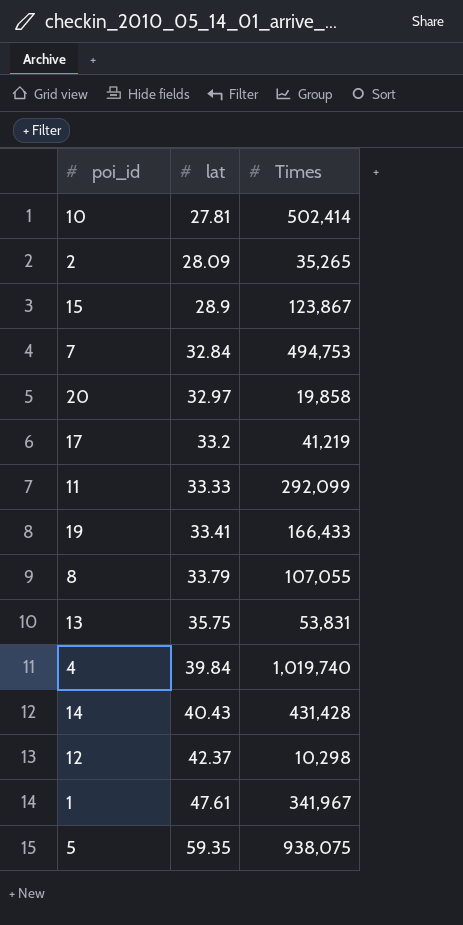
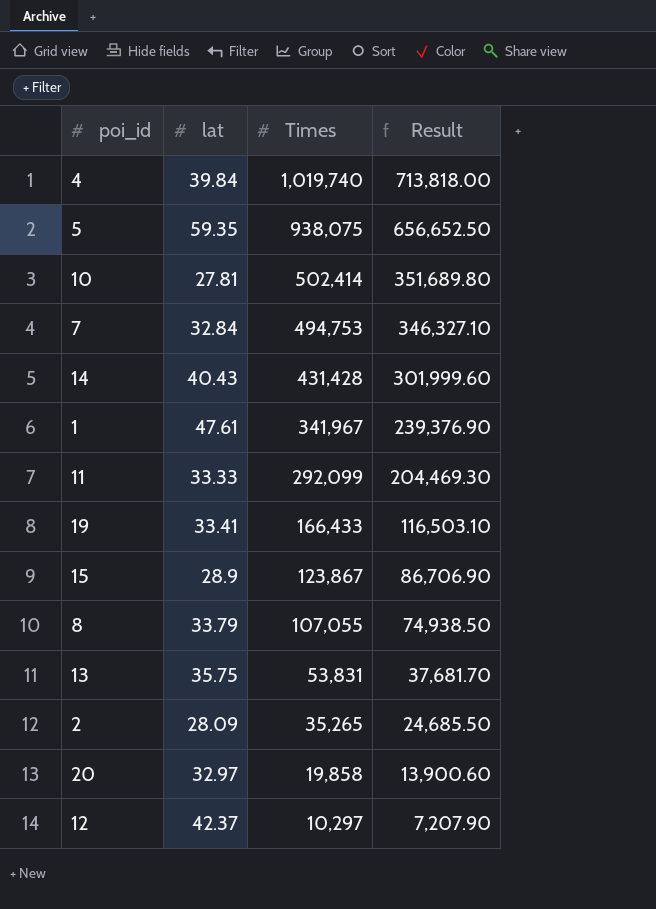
row order: lat ascending -> Times descending
column Result | formula: none -> [Times] * 0.7
row 17: 33.2 | 41,219 -> none
12 | Times: 10,298 -> 10,297

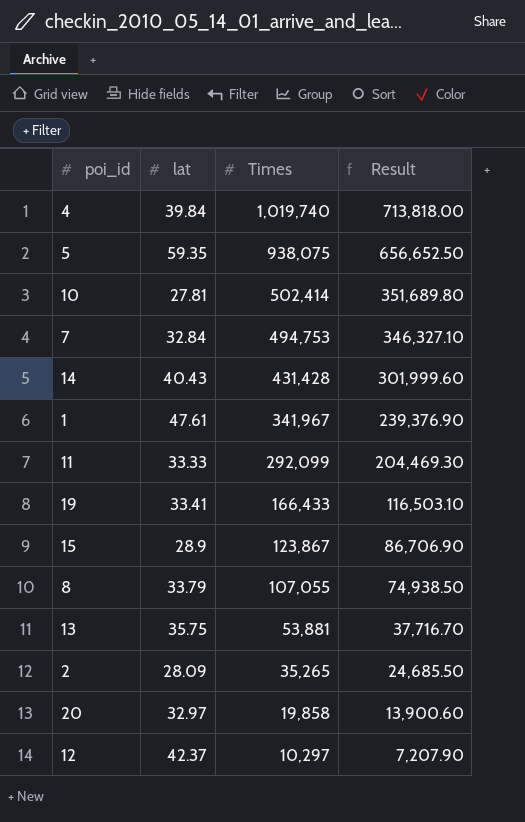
13 | Times: 53,831 -> 53,881
13 | Result: 37,681.70 -> 37,716.70

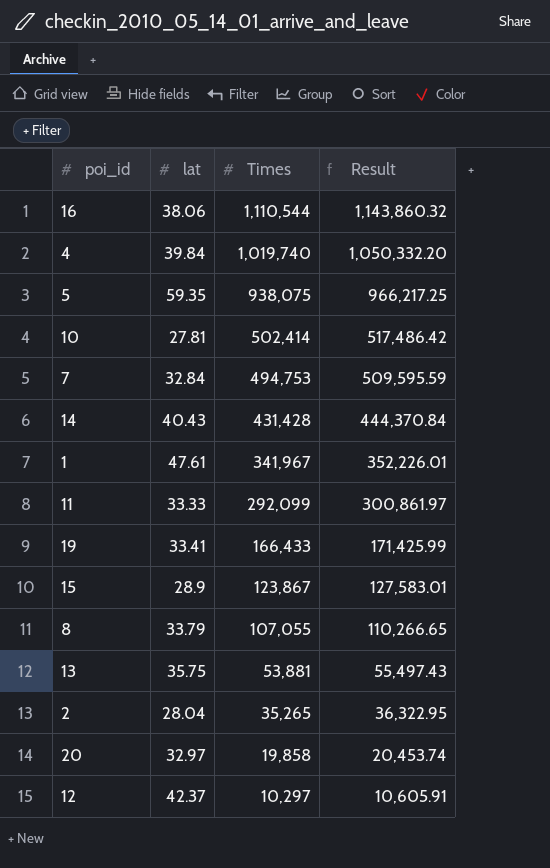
column Result | formula: [Times] * 0.7 -> [Times] * 1.03
row 16: none -> 38.06 | 1,110,544 | 1,143,860.32
2 | lat: 28.09 -> 28.04

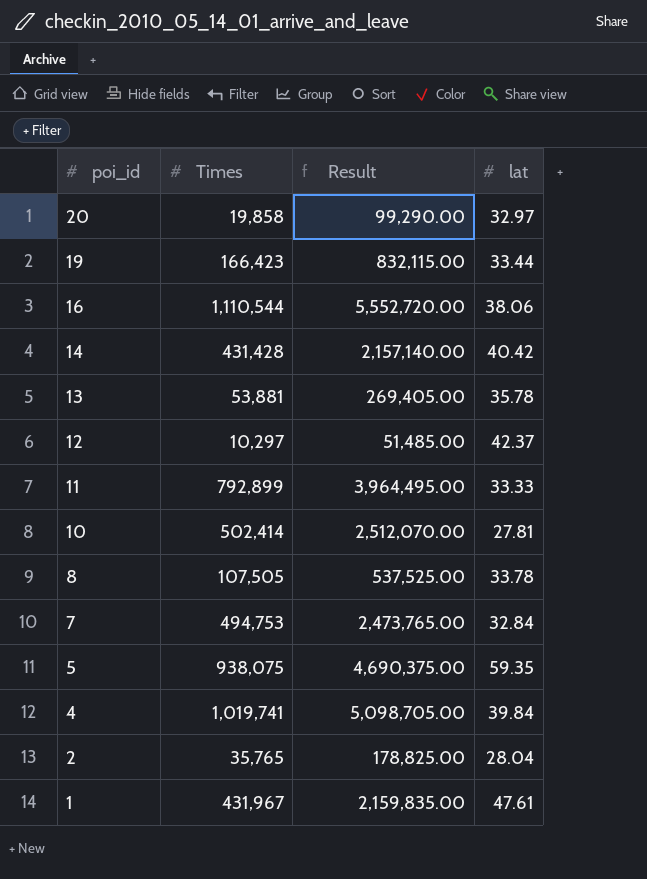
row order: Times descending -> poi_id descending
column Result | formula: [Times] * 1.03 -> [Times] * 5
column lat | position: 2 -> 4
row 15: 28.9 | 123,867 | 127,583.01 -> none
19 | Times: 166,433 -> 166,423
19 | lat: 33.41 -> 33.44
14 | lat: 40.43 -> 40.42
13 | lat: 35.75 -> 35.78
11 | Times: 292,099 -> 792,899
8 | Times: 107,055 -> 107,505
8 | lat: 33.79 -> 33.78
4 | Times: 1,019,740 -> 1,019,741
2 | Times: 35,265 -> 35,765
1 | Times: 341,967 -> 431,967

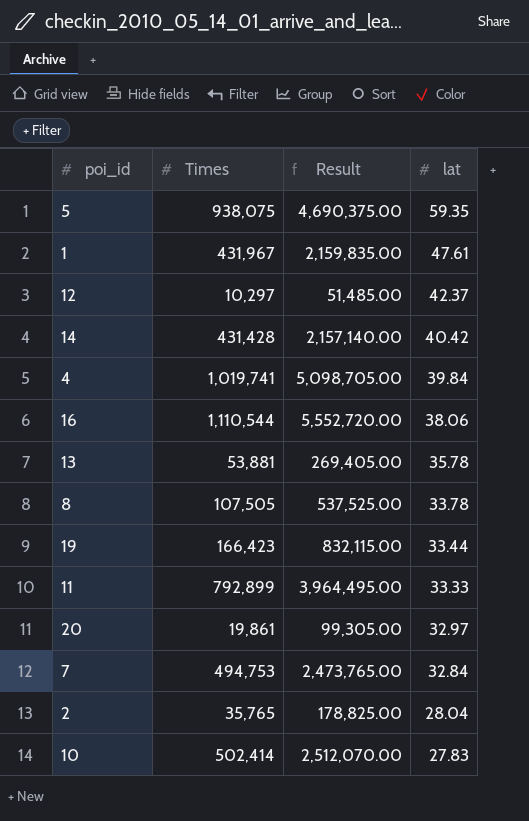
row order: poi_id descending -> lat descending
20 | Times: 19,858 -> 19,861
20 | Result: 99,290.00 -> 99,305.00
10 | lat: 27.81 -> 27.83

